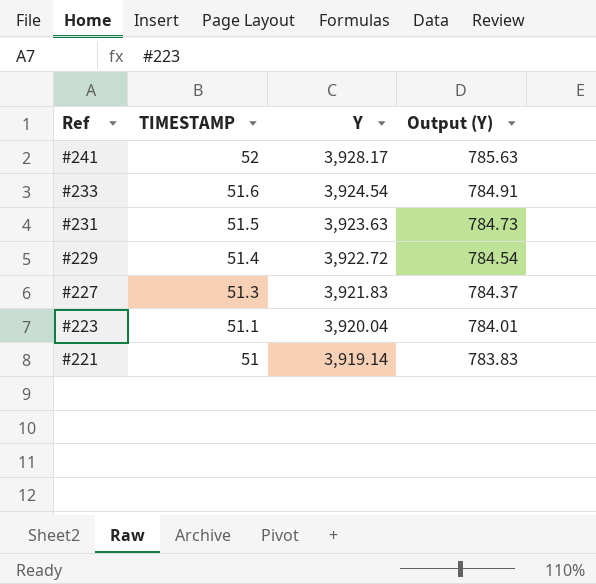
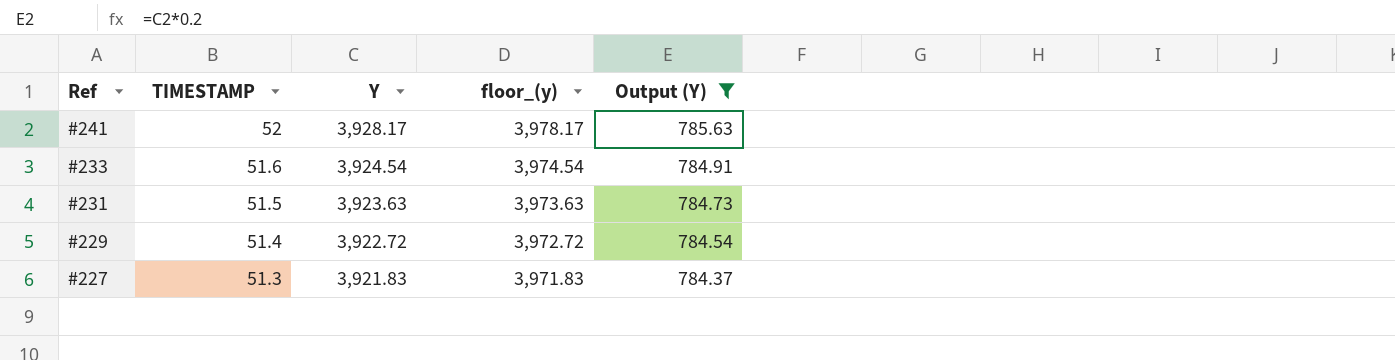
filter: none -> Output (Y) >= 784.37
column floor_(y) | formula: none -> [Y] + 50

